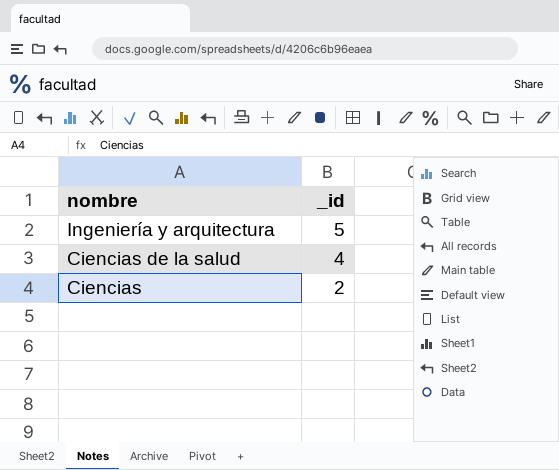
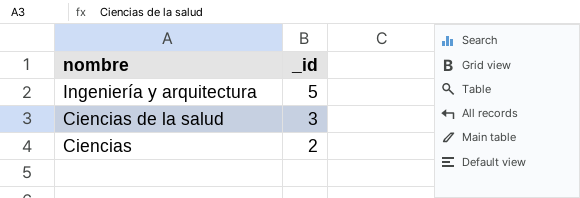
Ciencias de la salud | _id: 4 -> 3

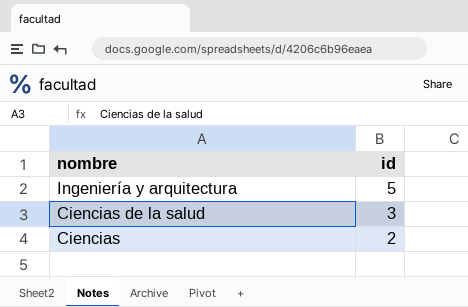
column name: _id -> id

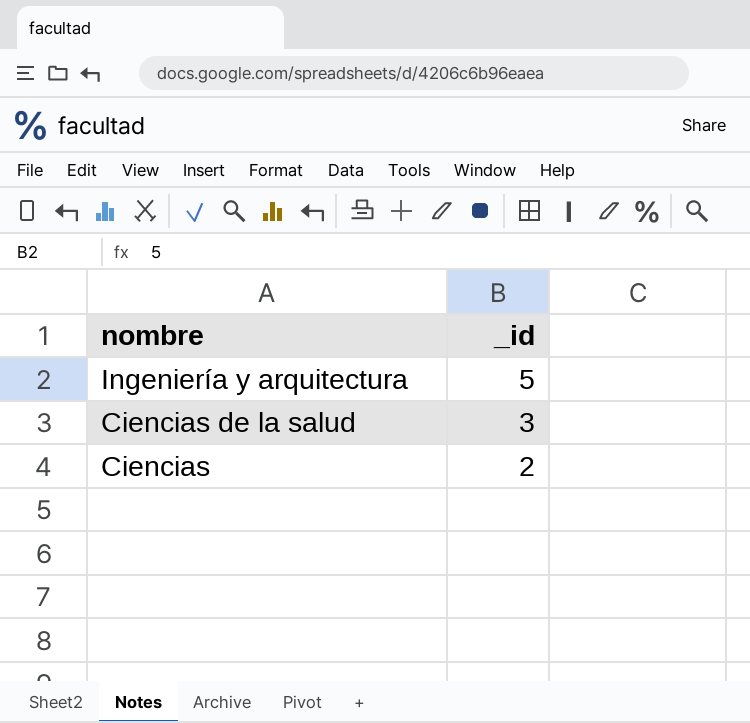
column name: id -> _id

